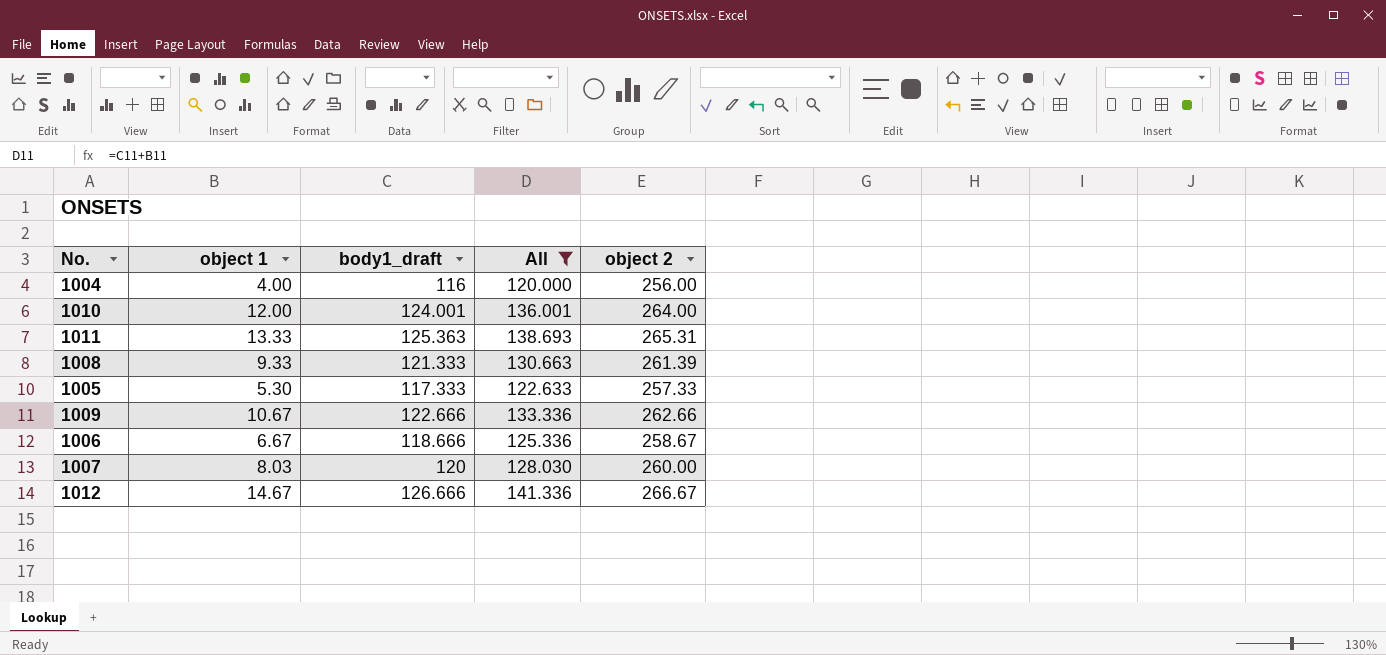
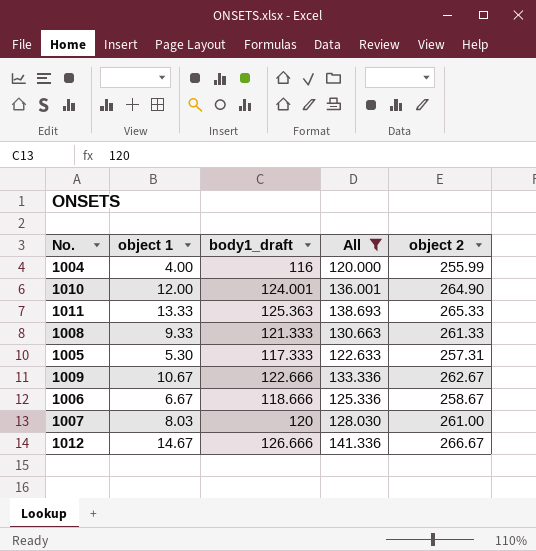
1004 | object 2: 256.00 -> 255.99
1010 | object 2: 264.00 -> 264.90
1011 | object 2: 265.31 -> 265.33
1008 | object 2: 261.39 -> 261.33
1005 | object 2: 257.33 -> 257.31
1009 | object 2: 262.66 -> 262.67
1007 | object 2: 260.00 -> 261.00

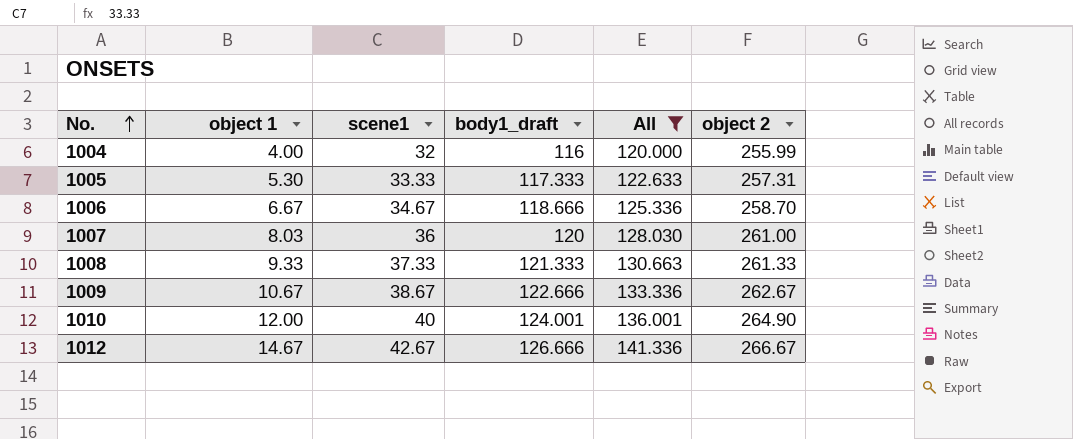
row order: none -> No. ascending
column scene1 | position: none -> 3
row 1011: 13.33 | 125.363 | 138.693 | 265.33 -> none
1006 | object 2: 258.67 -> 258.70

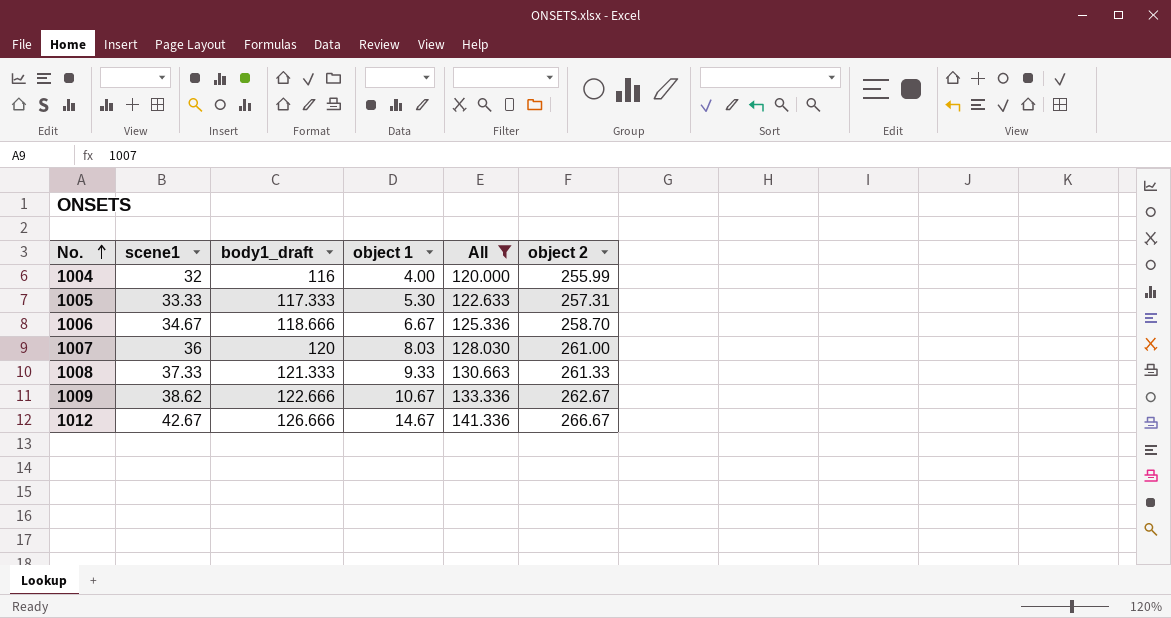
column object 1 | position: 2 -> 4
row 1010: 12.00 | 40 | 124.001 | 136.001 | 264.90 -> none
1009 | scene1: 38.67 -> 38.62

